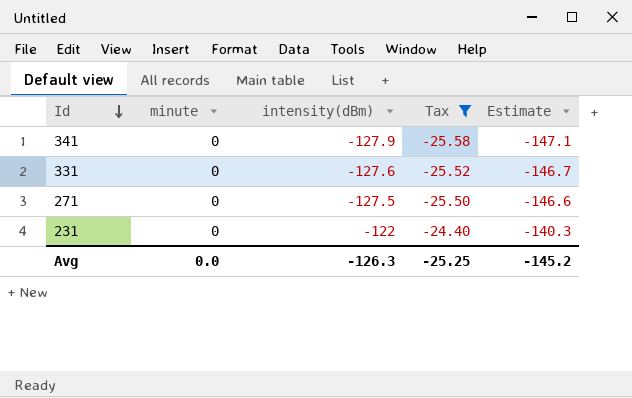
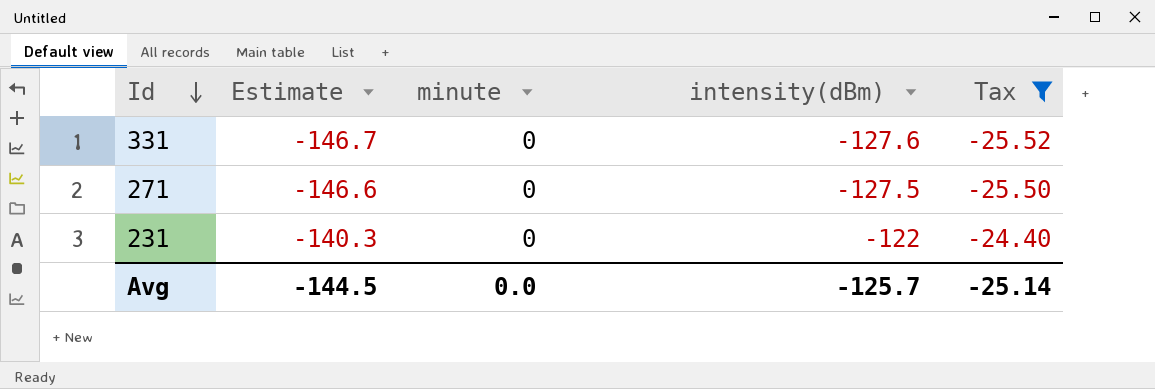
column Estimate | position: 5 -> 2
row 341: 0 | -127.9 | -25.58 | -147.1 -> none
Avg | Estimate: -145.2 -> -144.5
Avg | intensity(dBm): -126.3 -> -125.7
Avg | Tax: -25.25 -> -25.14

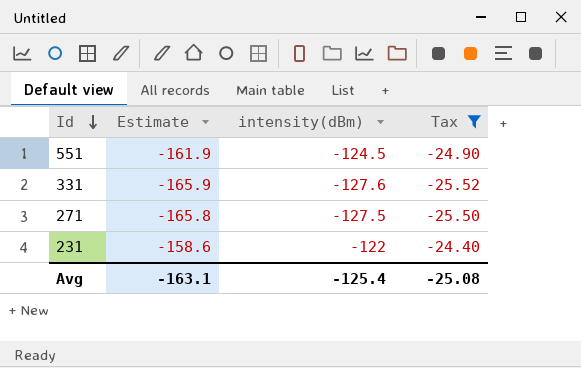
column minute | position: 3 -> none
column Estimate | formula: [intensity(dBm)] * 1.15 -> [intensity(dBm)] * 1.3
row 551: none -> -161.9 | -124.5 | -24.90
Avg | Estimate: -144.5 -> -163.1
Avg | intensity(dBm): -125.7 -> -125.4
Avg | Tax: -25.14 -> -25.08

